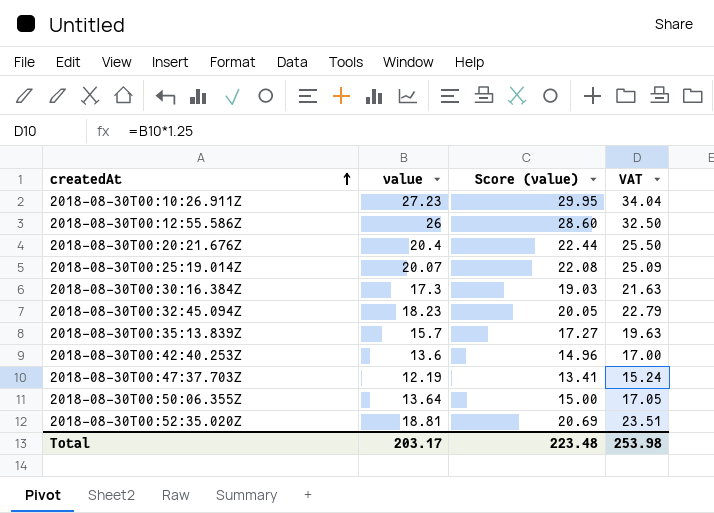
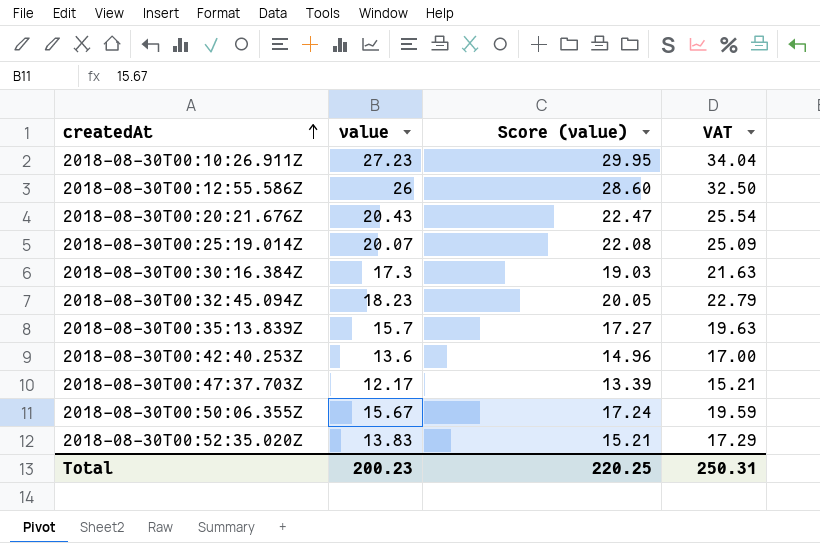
2018-08-30T00:20:21.676Z | value: 20.4 -> 20.43
2018-08-30T00:20:21.676Z | Score (value): 22.44 -> 22.47
2018-08-30T00:20:21.676Z | VAT: 25.50 -> 25.54
2018-08-30T00:47:37.703Z | value: 12.19 -> 12.17
2018-08-30T00:47:37.703Z | Score (value): 13.41 -> 13.39
2018-08-30T00:47:37.703Z | VAT: 15.24 -> 15.21
2018-08-30T00:50:06.355Z | value: 13.64 -> 15.67
2018-08-30T00:50:06.355Z | Score (value): 15.00 -> 17.24
2018-08-30T00:50:06.355Z | VAT: 17.05 -> 19.59
2018-08-30T00:52:35.020Z | value: 18.81 -> 13.83
2018-08-30T00:52:35.020Z | Score (value): 20.69 -> 15.21
2018-08-30T00:52:35.020Z | VAT: 23.51 -> 17.29
Total | value: 203.17 -> 200.23
Total | Score (value): 223.48 -> 220.25
Total | VAT: 253.98 -> 250.31

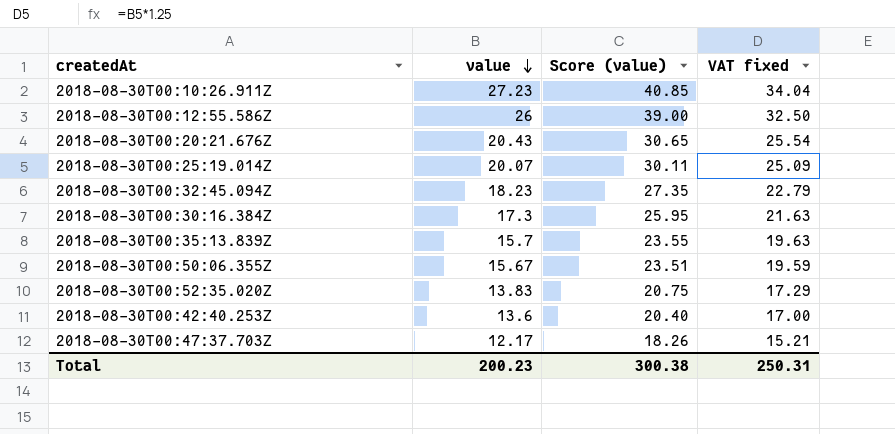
row order: createdAt ascending -> value descending
column Score (value) | formula: [value] * 1.1 -> [value] * 1.5
column name: VAT -> VAT fixed
Total | Score (value): 220.25 -> 300.38

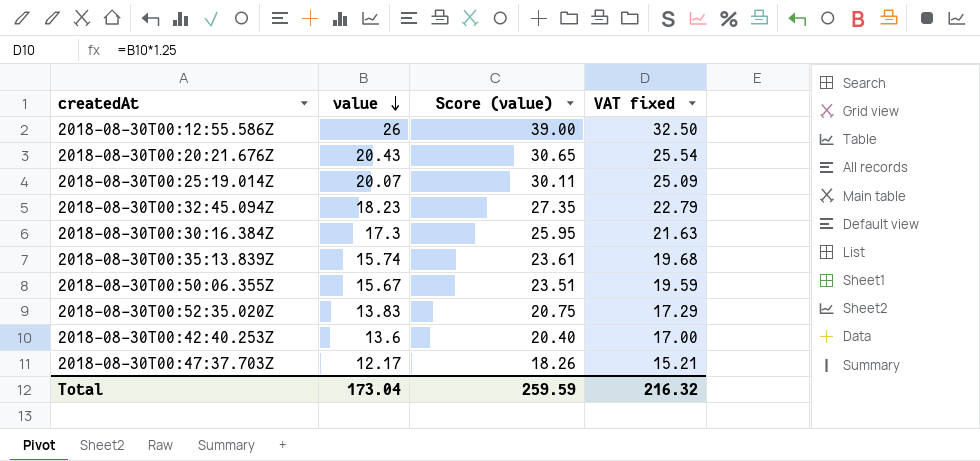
row 2018-08-30T00:10:26.911Z: 27.23 | 40.85 | 34.04 -> none
2018-08-30T00:35:13.839Z | value: 15.7 -> 15.74
2018-08-30T00:35:13.839Z | Score (value): 23.55 -> 23.61
2018-08-30T00:35:13.839Z | VAT fixed: 19.63 -> 19.68
Total | value: 200.23 -> 173.04
Total | Score (value): 300.38 -> 259.59
Total | VAT fixed: 250.31 -> 216.32

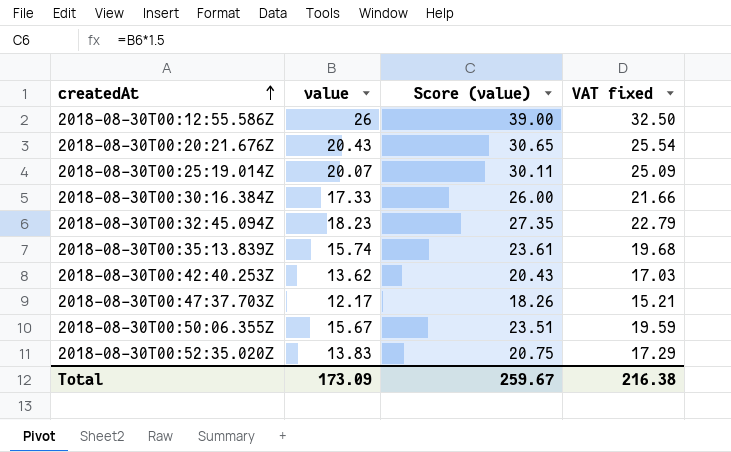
row order: value descending -> createdAt ascending
2018-08-30T00:30:16.384Z | value: 17.3 -> 17.33
2018-08-30T00:30:16.384Z | Score (value): 25.95 -> 26.00
2018-08-30T00:30:16.384Z | VAT fixed: 21.63 -> 21.66
2018-08-30T00:42:40.253Z | value: 13.6 -> 13.62
2018-08-30T00:42:40.253Z | Score (value): 20.40 -> 20.43
2018-08-30T00:42:40.253Z | VAT fixed: 17.00 -> 17.03
Total | value: 173.04 -> 173.09
Total | Score (value): 259.59 -> 259.67
Total | VAT fixed: 216.32 -> 216.38

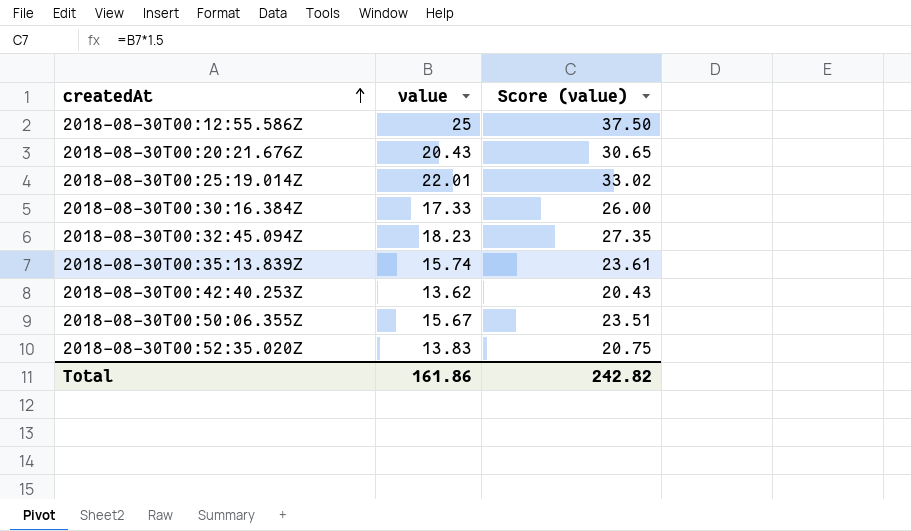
column VAT fixed | formula: [value] * 1.25 -> none
row 2018-08-30T00:47:37.703Z: 12.17 | 18.26 | 15.21 -> none
2018-08-30T00:12:55.586Z | value: 26 -> 25
2018-08-30T00:12:55.586Z | Score (value): 39.00 -> 37.50
2018-08-30T00:25:19.014Z | value: 20.07 -> 22.01
2018-08-30T00:25:19.014Z | Score (value): 30.11 -> 33.02
Total | value: 173.09 -> 161.86
Total | Score (value): 259.67 -> 242.82

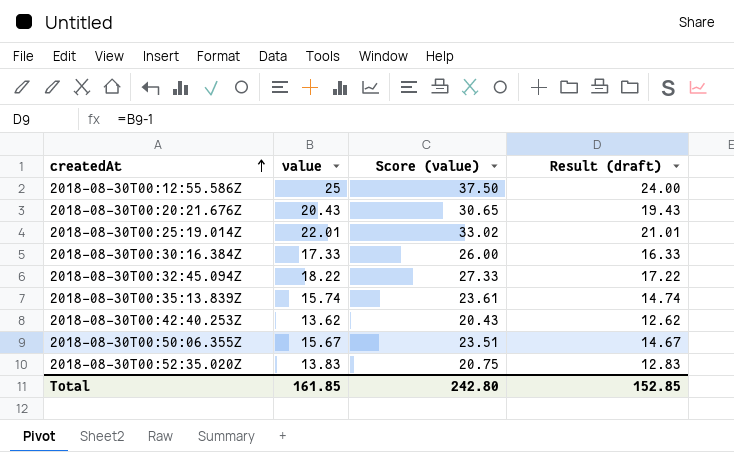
column Result (draft) | formula: none -> [value] - 1
2018-08-30T00:32:45.094Z | value: 18.23 -> 18.22
2018-08-30T00:32:45.094Z | Score (value): 27.35 -> 27.33
Total | value: 161.86 -> 161.85
Total | Score (value): 242.82 -> 242.80

